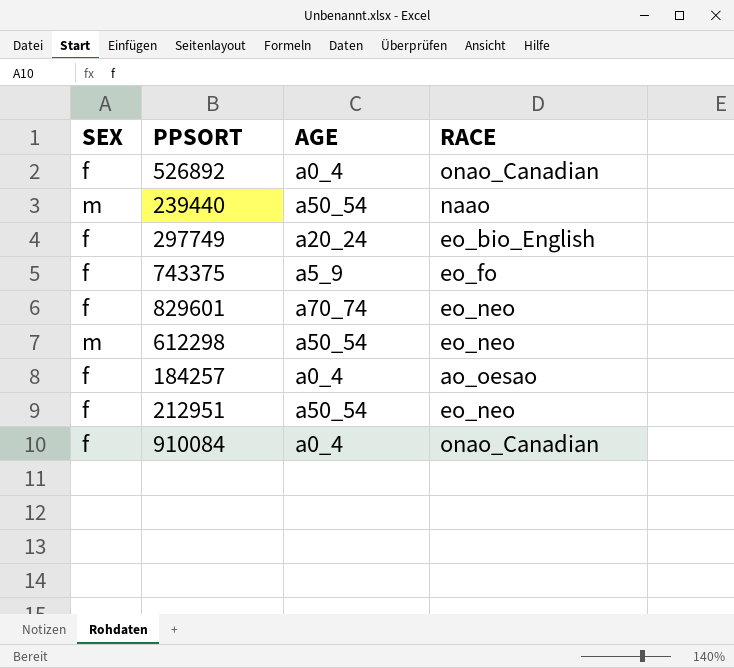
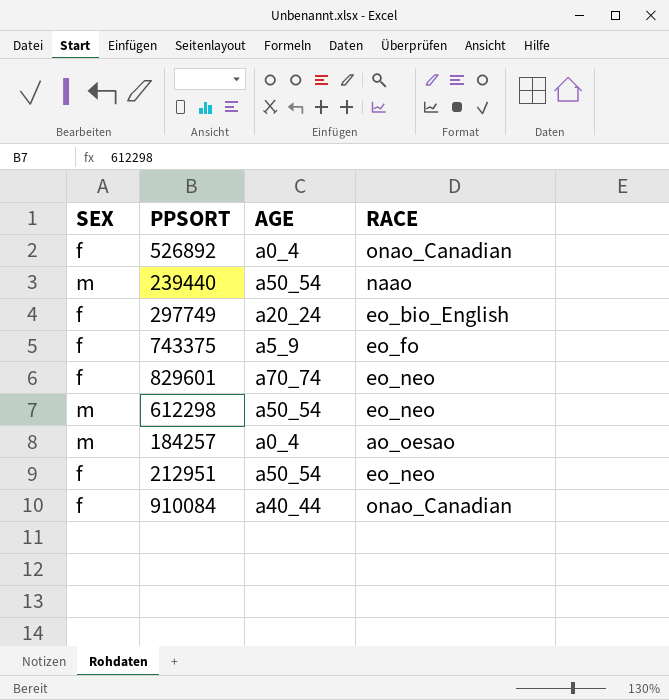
184257 | SEX: f -> m
910084 | AGE: a0_4 -> a40_44

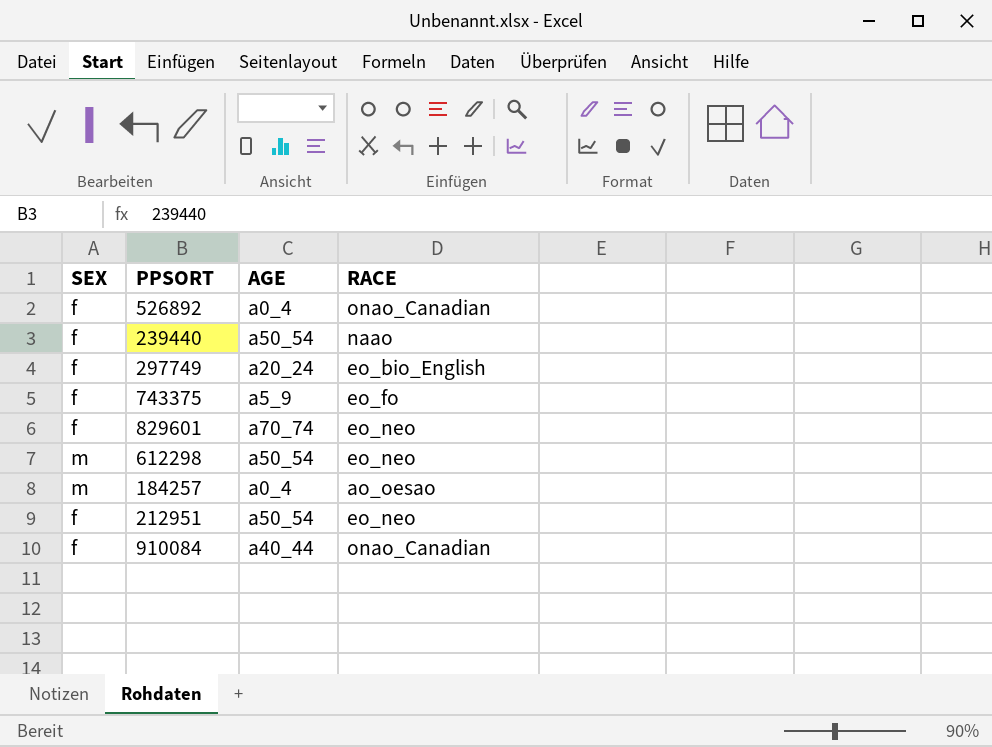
239440 | SEX: m -> f

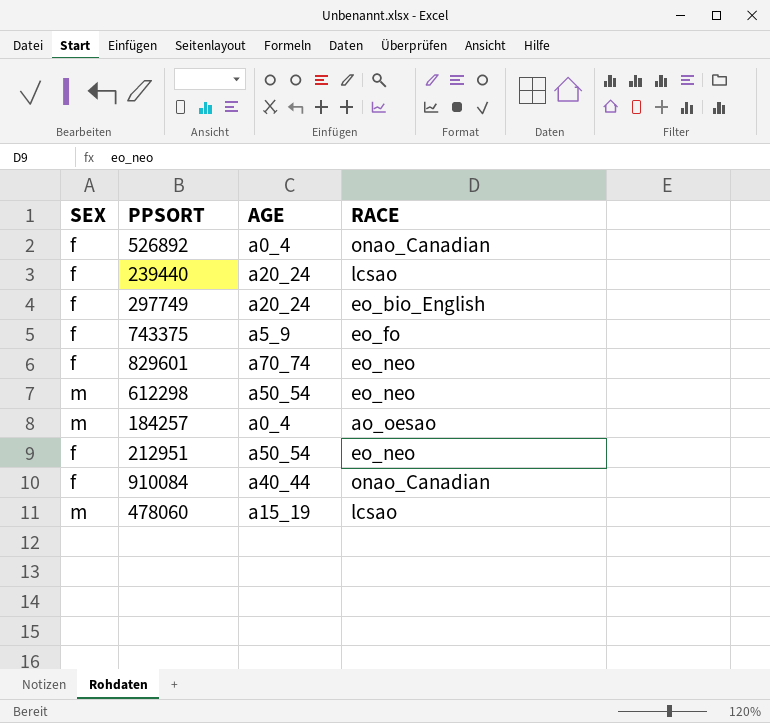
239440 | AGE: a50_54 -> a20_24
239440 | RACE: naao -> lcsao
row 478060: none -> m | a15_19 | lcsao

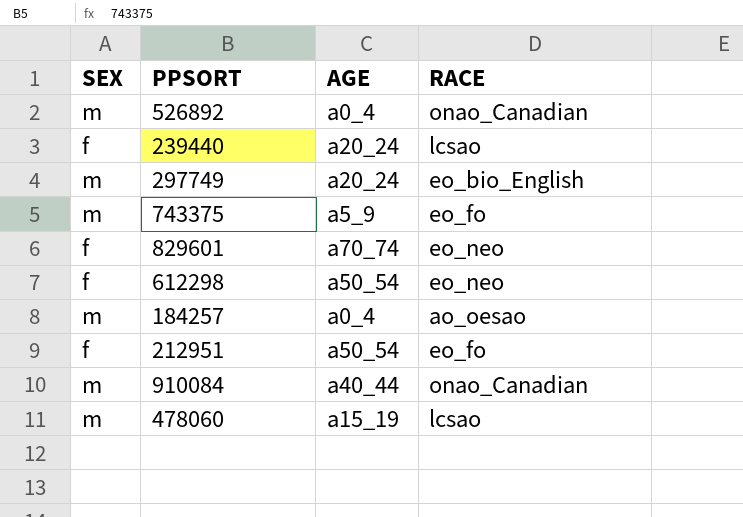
526892 | SEX: f -> m
297749 | SEX: f -> m
743375 | SEX: f -> m
612298 | SEX: m -> f
212951 | RACE: eo_neo -> eo_fo
910084 | SEX: f -> m

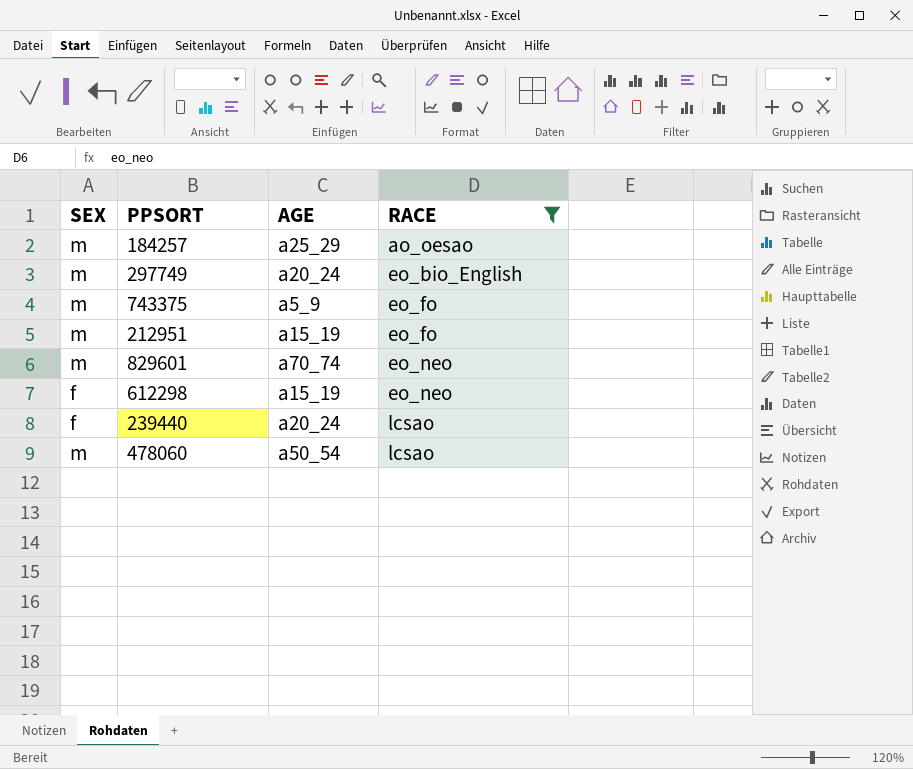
filter: none -> RACE != onao_Canadian
row order: none -> RACE ascending
184257 | AGE: a0_4 -> a25_29
212951 | SEX: f -> m
212951 | AGE: a50_54 -> a15_19
829601 | SEX: f -> m
612298 | AGE: a50_54 -> a15_19
478060 | AGE: a15_19 -> a50_54

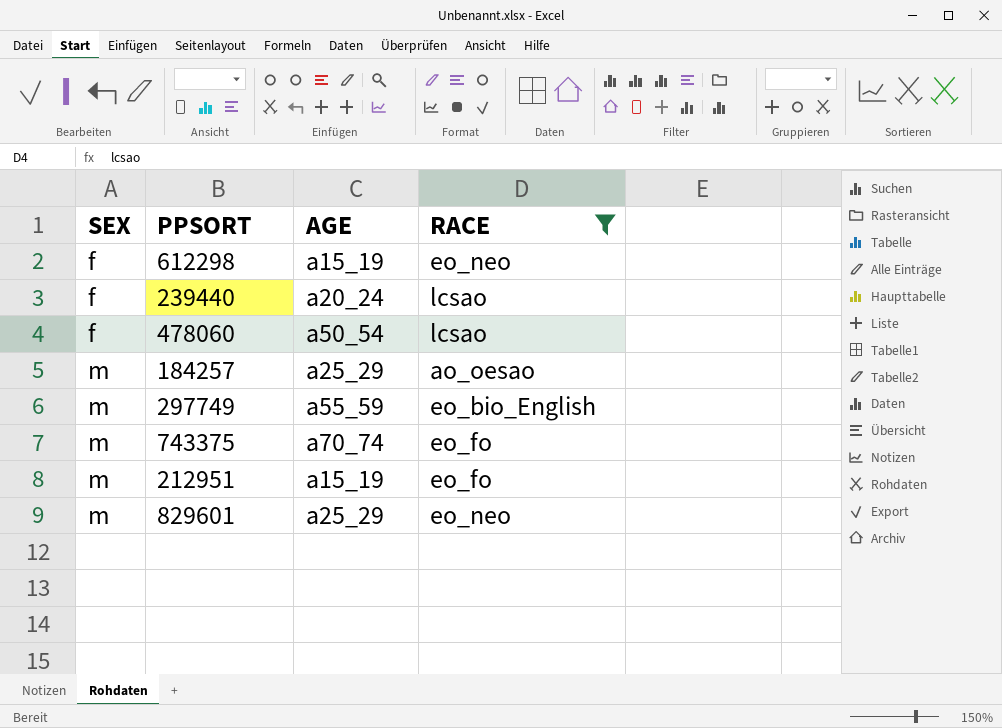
row order: RACE ascending -> SEX ascending
478060 | SEX: m -> f
297749 | AGE: a20_24 -> a55_59
743375 | AGE: a5_9 -> a70_74
829601 | AGE: a70_74 -> a25_29

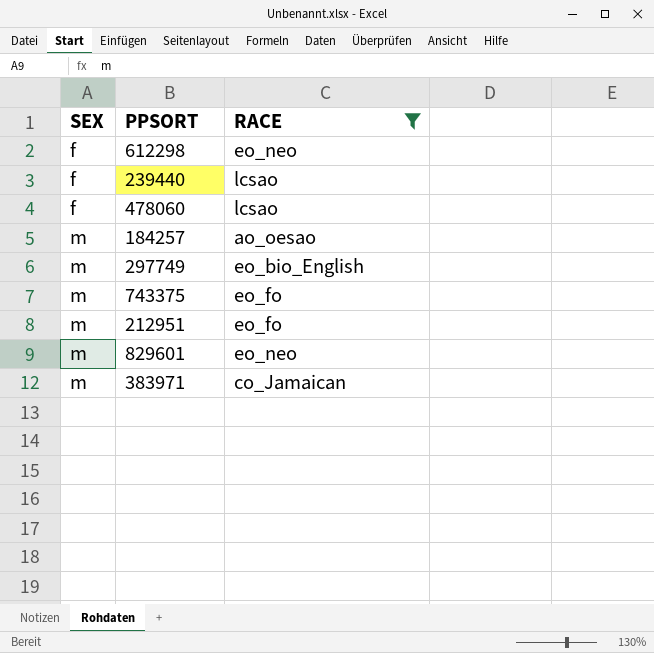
column AGE | position: 3 -> none
row 383971: none -> m | co_Jamaican

